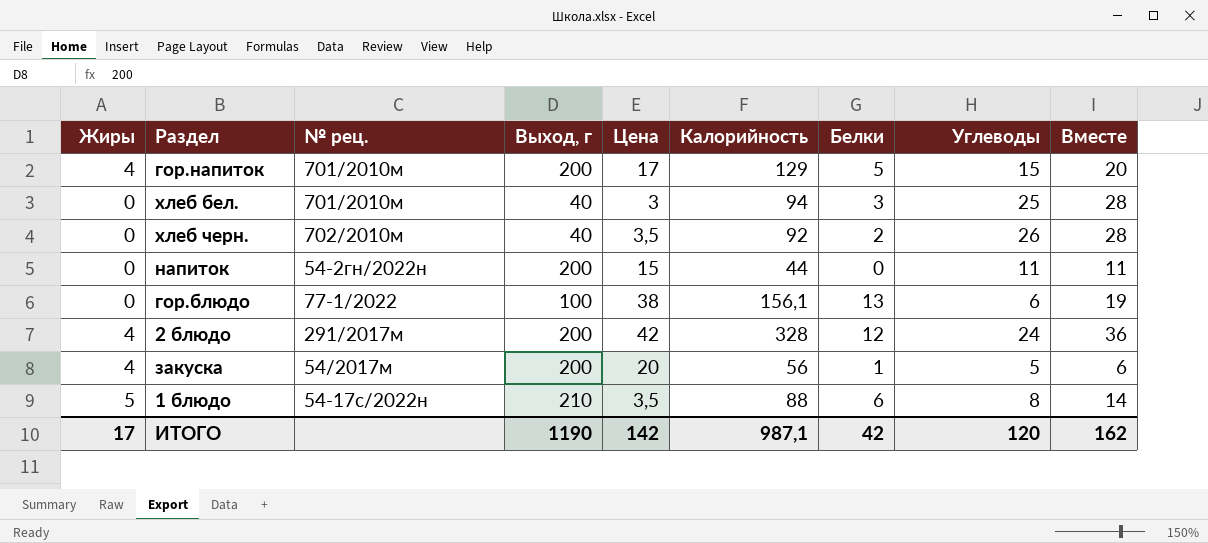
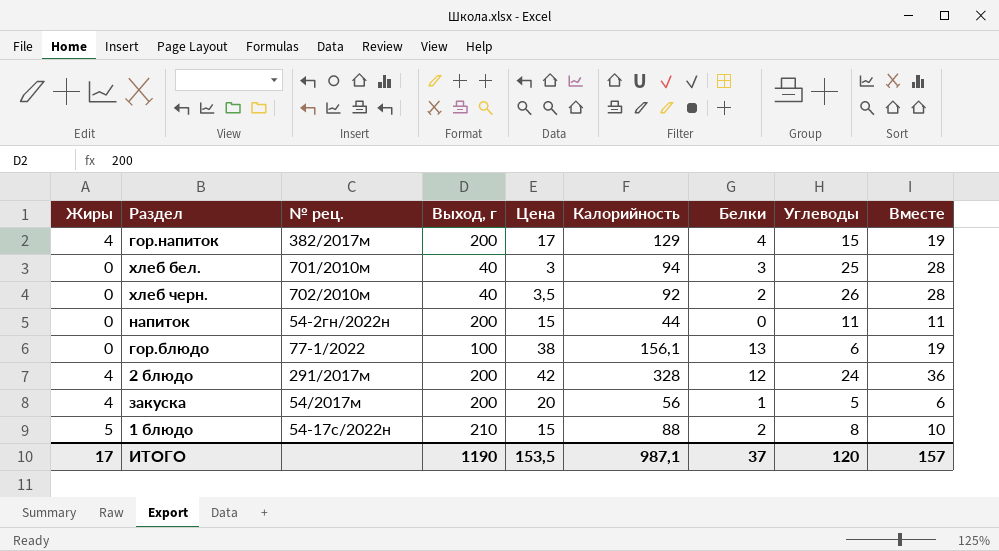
гор.напиток | № рец.: 701/2010м -> 382/2017м
гор.напиток | Белки: 5 -> 4
гор.напиток | Вместе: 20 -> 19
1 блюдо | Цена: 3,5 -> 15
1 блюдо | Белки: 6 -> 2
1 блюдо | Вместе: 14 -> 10
ИТОГО | Цена: 142 -> 153,5
ИТОГО | Белки: 42 -> 37
ИТОГО | Вместе: 162 -> 157

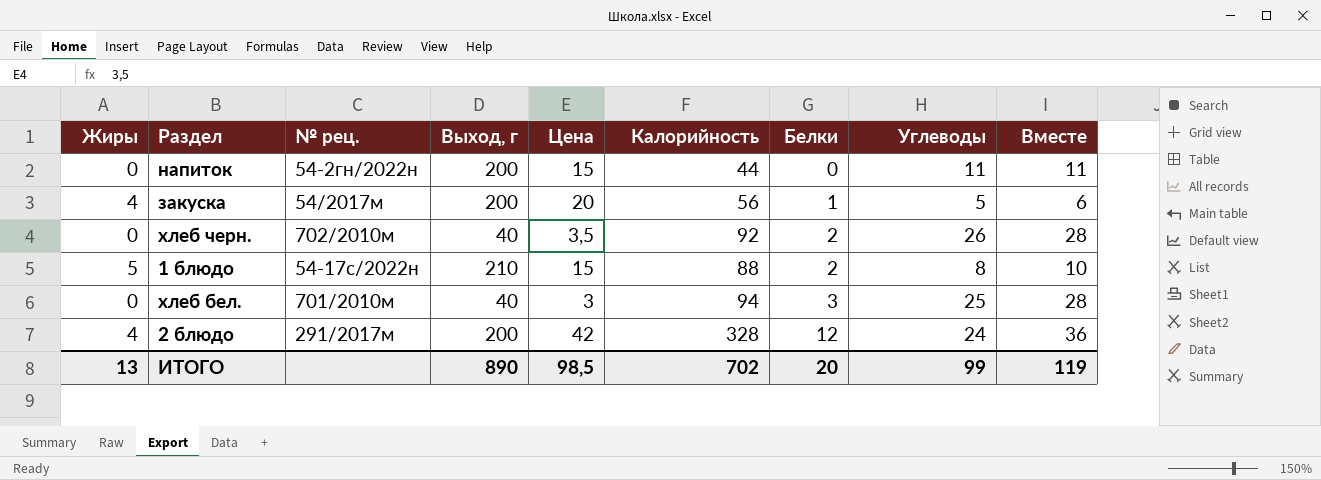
row order: none -> Белки ascending
row гор.напиток: 4 | 382/2017м | 200 | 17 | 129 | 4 | 15 | 19 -> none
row гор.блюдо: 0 | 77-1/2022 | 100 | 38 | 156,1 | 13 | 6 | 19 -> none
ИТОГО | Жиры: 17 -> 13
ИТОГО | Выход, г: 1190 -> 890
ИТОГО | Цена: 153,5 -> 98,5
ИТОГО | Калорийность: 987,1 -> 702
ИТОГО | Белки: 37 -> 20
ИТОГО | Углеводы: 120 -> 99
ИТОГО | Вместе: 157 -> 119

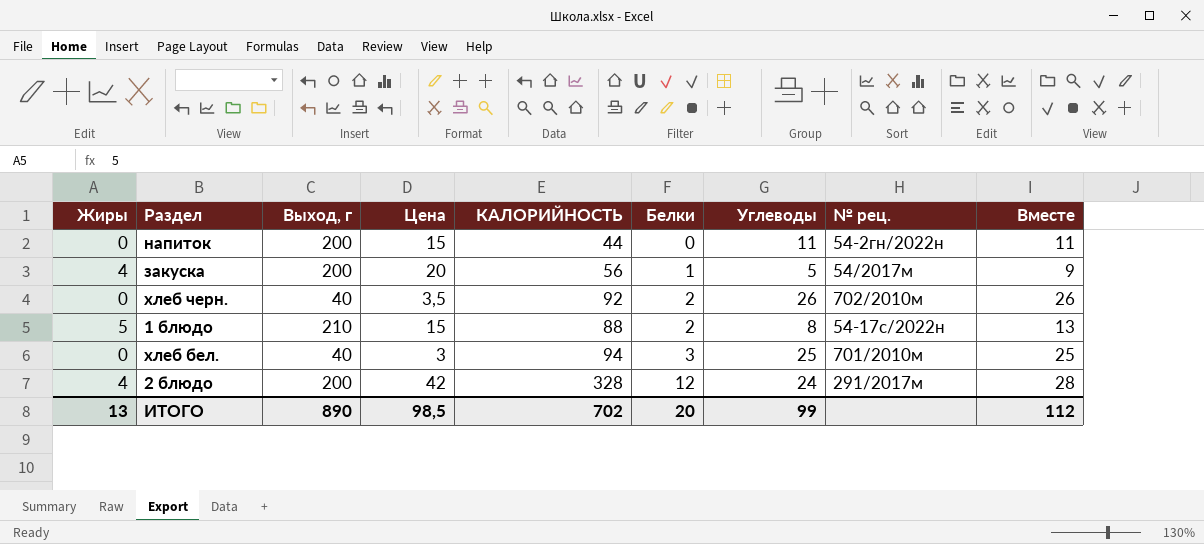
column name: Калорийность -> КАЛОРИЙНОСТЬ
column № рец. | position: 3 -> 8
column Вместе | formula: [Белки] + [Углеводы] -> [Жиры] + [Углеводы]
ИТОГО | Вместе: 119 -> 112

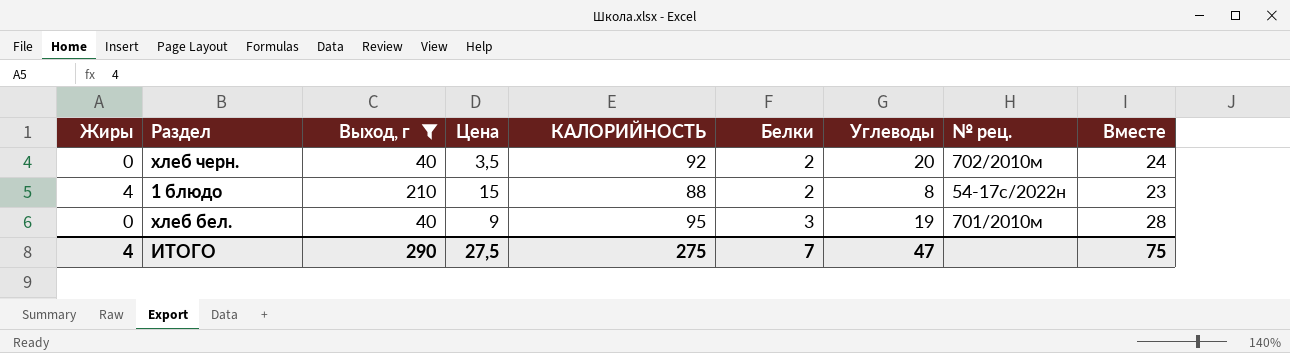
filter: none -> Выход, г != 200
column Вместе | formula: [Жиры] + [Углеводы] -> [Цена] + [Углеводы]
хлеб черн. | Углеводы: 26 -> 20
1 блюдо | Жиры: 5 -> 4
хлеб бел. | Цена: 3 -> 9
хлеб бел. | КАЛОРИЙНОСТЬ: 94 -> 95
хлеб бел. | Углеводы: 25 -> 19
ИТОГО | Жиры: 13 -> 4
ИТОГО | Выход, г: 890 -> 290
ИТОГО | Цена: 98,5 -> 27,5
ИТОГО | КАЛОРИЙНОСТЬ: 702 -> 275
ИТОГО | Белки: 20 -> 7
ИТОГО | Углеводы: 99 -> 47
ИТОГО | Вместе: 112 -> 75

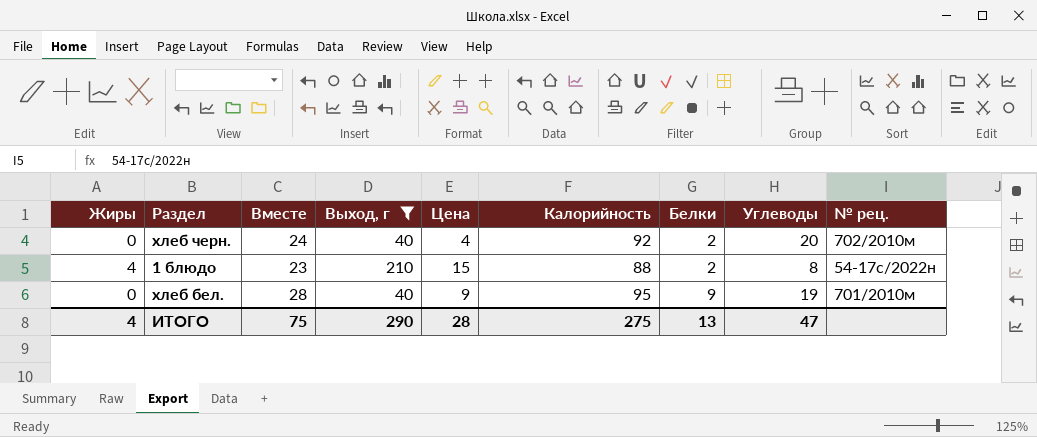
column Вместе | position: 9 -> 3
column name: КАЛОРИЙНОСТЬ -> Калорийность
хлеб черн. | Цена: 3,5 -> 4
хлеб бел. | Белки: 3 -> 9
ИТОГО | Цена: 27,5 -> 28
ИТОГО | Белки: 7 -> 13

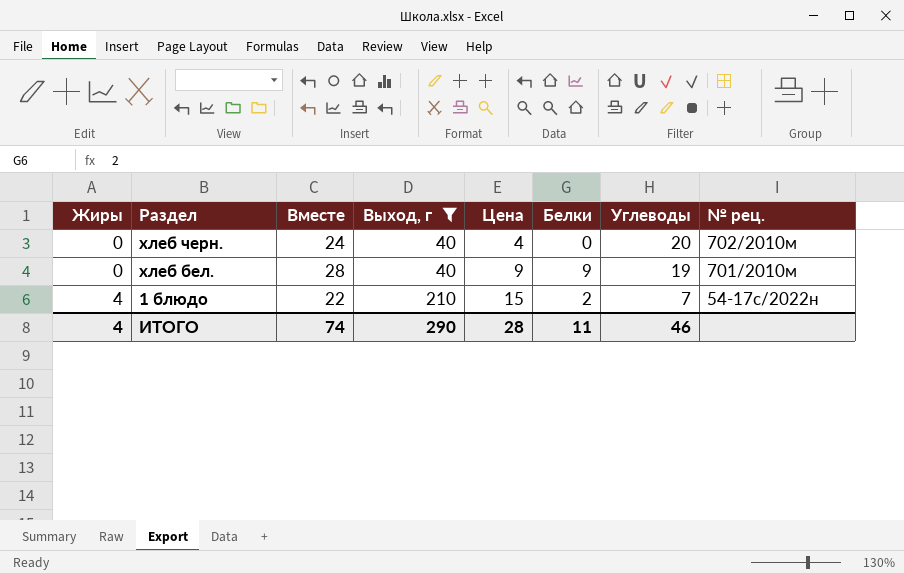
row order: Белки ascending -> Жиры ascending
column Калорийность | position: 6 -> none
хлеб черн. | Белки: 2 -> 0
1 блюдо | Вместе: 23 -> 22
1 блюдо | Углеводы: 8 -> 7
ИТОГО | Вместе: 75 -> 74
ИТОГО | Белки: 13 -> 11
ИТОГО | Углеводы: 47 -> 46

